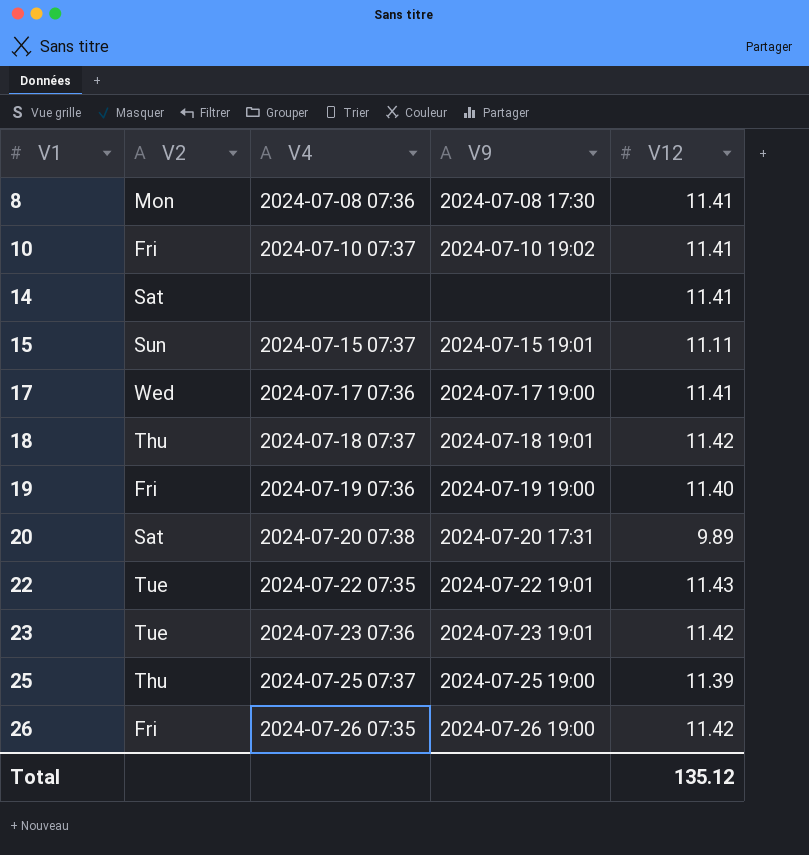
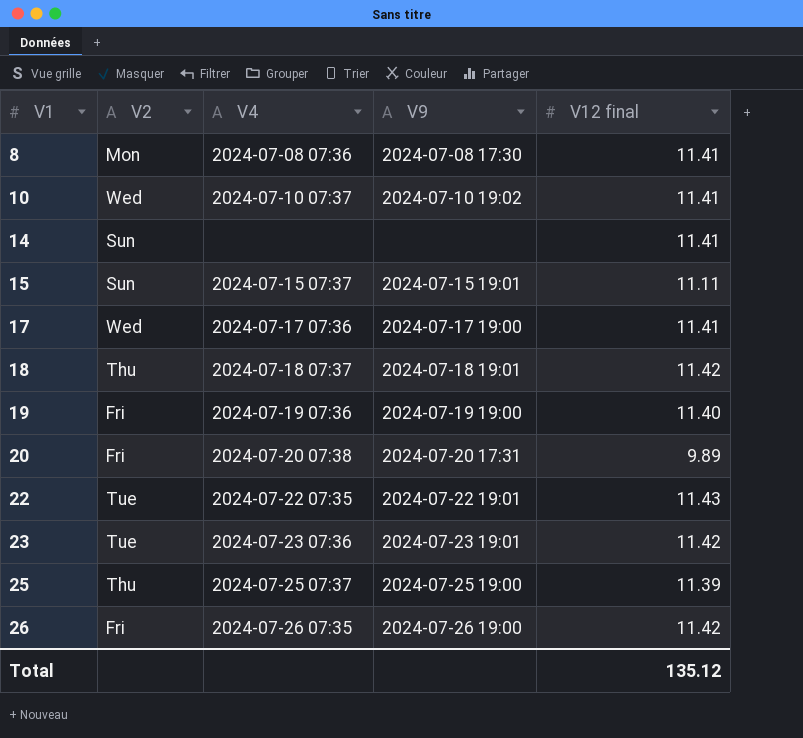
column name: V12 -> V12 final
10 | V2: Fri -> Wed
14 | V2: Sat -> Sun
20 | V2: Sat -> Fri

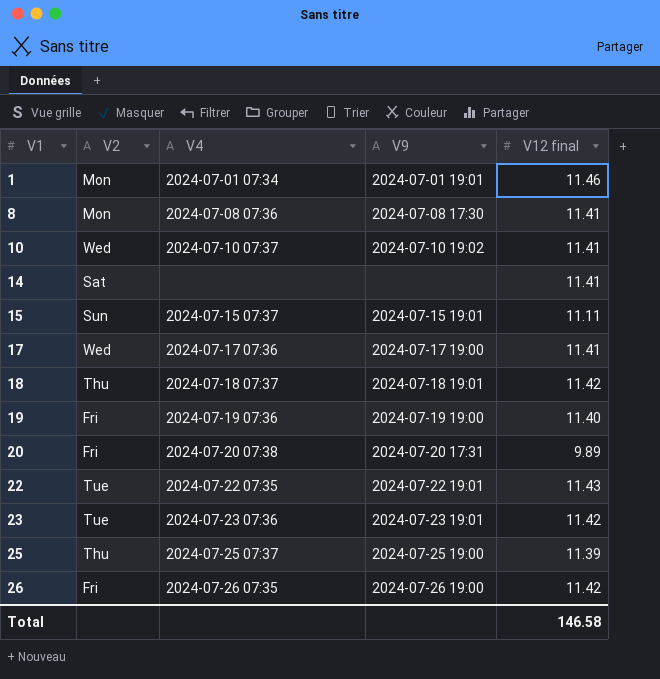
row 1: none -> Mon | 2024-07-01 07:34 | 2024-07-01 19:01 | 11.46
14 | V2: Sun -> Sat
Total | V12 final: 135.12 -> 146.58

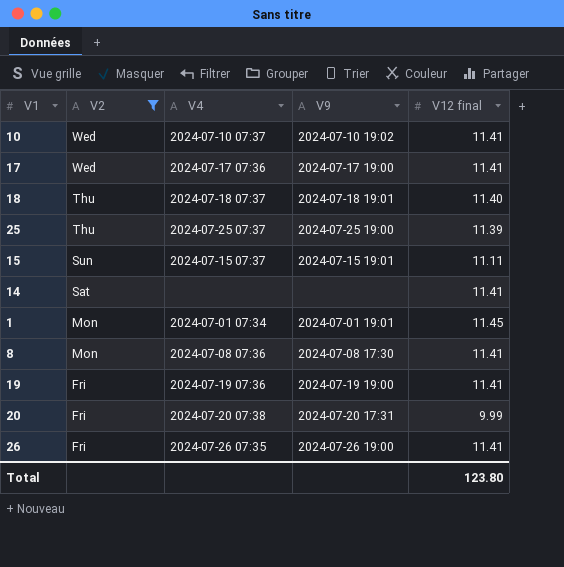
filter: none -> V2 != Tue
row order: V1 ascending -> V2 descending
18 | V12 final: 11.42 -> 11.40
1 | V12 final: 11.46 -> 11.45
19 | V12 final: 11.40 -> 11.41
20 | V12 final: 9.89 -> 9.99
26 | V12 final: 11.42 -> 11.41
Total | V12 final: 146.58 -> 123.80

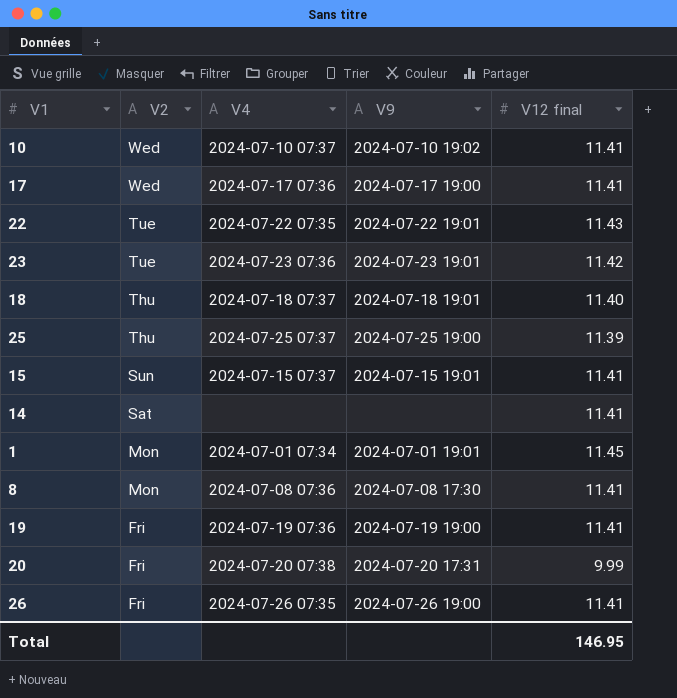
filter: V2 != Tue -> none
15 | V12 final: 11.11 -> 11.41
Total | V12 final: 123.80 -> 146.95

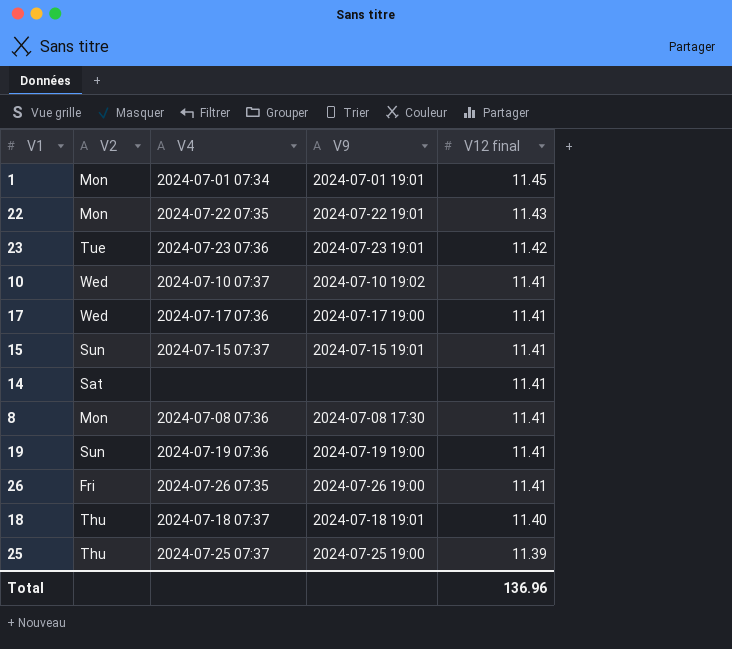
row order: V2 descending -> V12 final descending
row 20: Fri | 2024-07-20 07:38 | 2024-07-20 17:31 | 9.99 -> none
22 | V2: Tue -> Mon
19 | V2: Fri -> Sun
Total | V12 final: 146.95 -> 136.96

